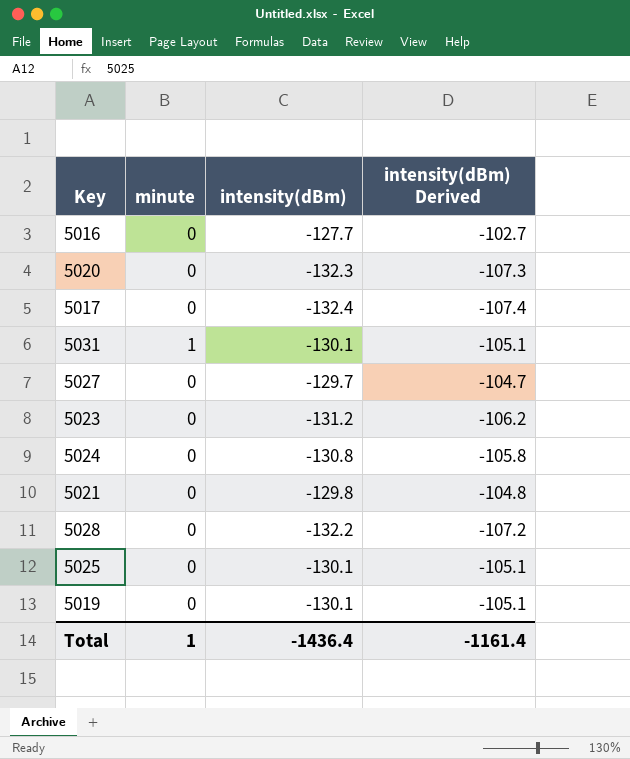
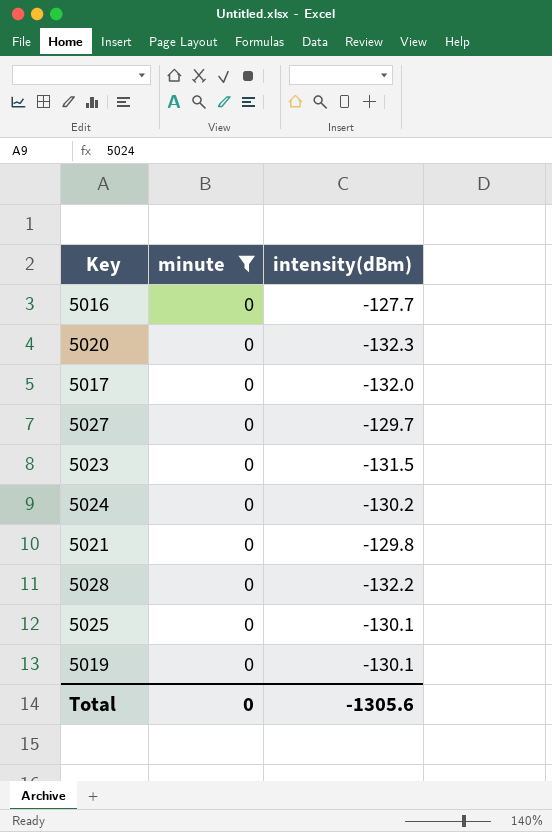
filter: none -> minute = 0
column intensity(dBm) Derived | formula: [intensity(dBm)] + 25 -> none
5017 | intensity(dBm): -132.4 -> -132.0
5023 | intensity(dBm): -131.2 -> -131.5
5024 | intensity(dBm): -130.8 -> -130.2
Total | minute: 1 -> 0
Total | intensity(dBm): -1436.4 -> -1305.6

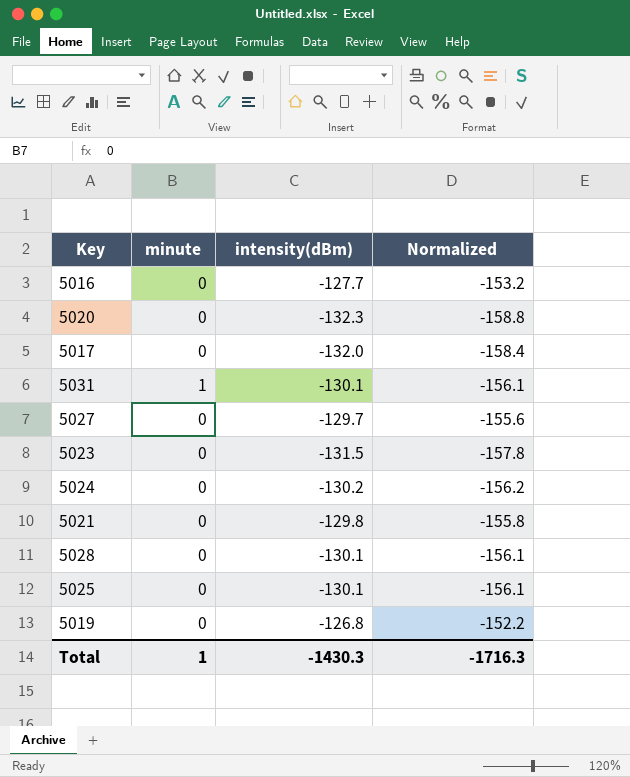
filter: minute = 0 -> none
column Normalized | formula: none -> [intensity(dBm)] * 1.2
5028 | intensity(dBm): -132.2 -> -130.1
5019 | intensity(dBm): -130.1 -> -126.8
Total | minute: 0 -> 1
Total | intensity(dBm): -1305.6 -> -1430.3

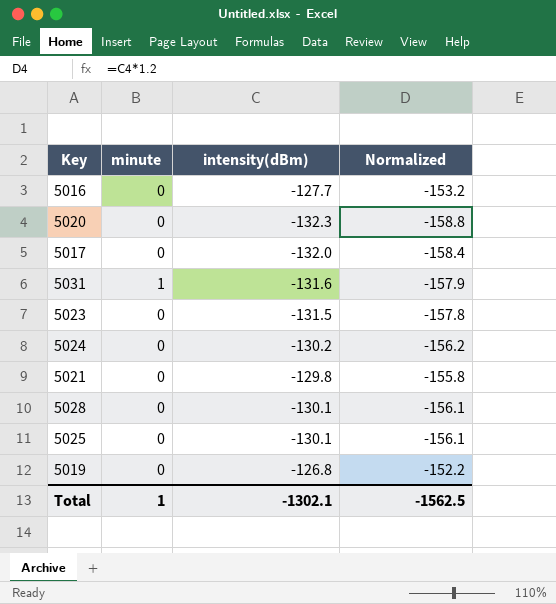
row 5027: 0 | -129.7 | -155.6 -> none
5031 | intensity(dBm): -130.1 -> -131.6
5031 | Normalized: -156.1 -> -157.9
Total | intensity(dBm): -1430.3 -> -1302.1
Total | Normalized: -1716.3 -> -1562.5

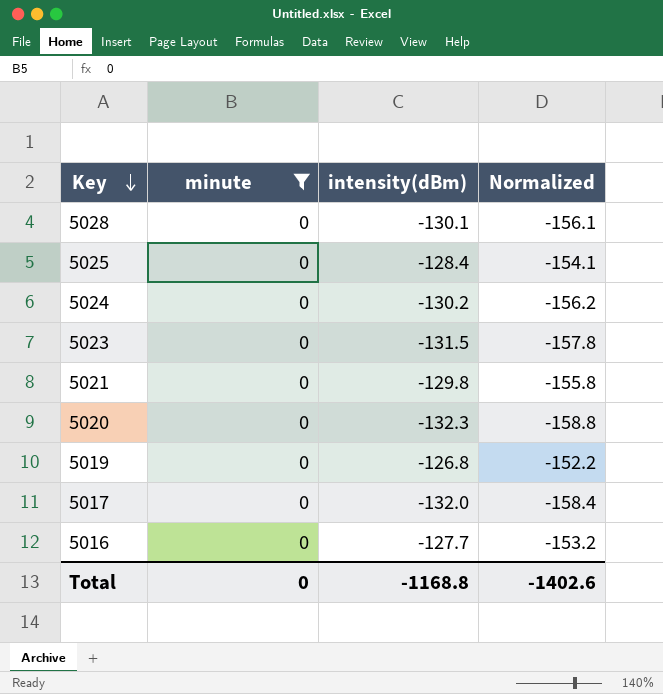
filter: none -> minute = 0
row order: none -> Key descending
5025 | intensity(dBm): -130.1 -> -128.4
5025 | Normalized: -156.1 -> -154.1
Total | minute: 1 -> 0
Total | intensity(dBm): -1302.1 -> -1168.8
Total | Normalized: -1562.5 -> -1402.6

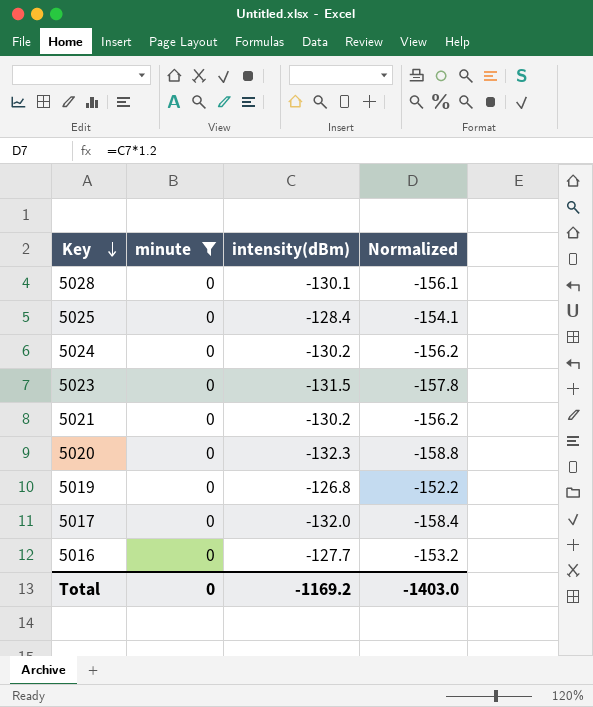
5021 | intensity(dBm): -129.8 -> -130.2
5021 | Normalized: -155.8 -> -156.2
Total | intensity(dBm): -1168.8 -> -1169.2
Total | Normalized: -1402.6 -> -1403.0

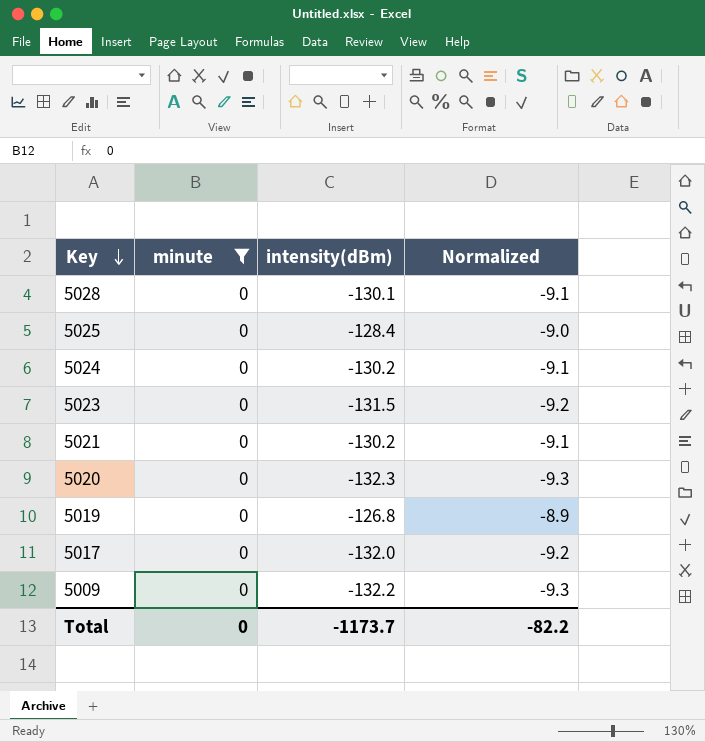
column Normalized | formula: [intensity(dBm)] * 1.2 -> [intensity(dBm)] * 0.07
row 5016: 0 | -127.7 | -153.2 -> none
row 5009: none -> 0 | -132.2 | -9.3
Total | intensity(dBm): -1169.2 -> -1173.7
Total | Normalized: -1403.0 -> -82.2

